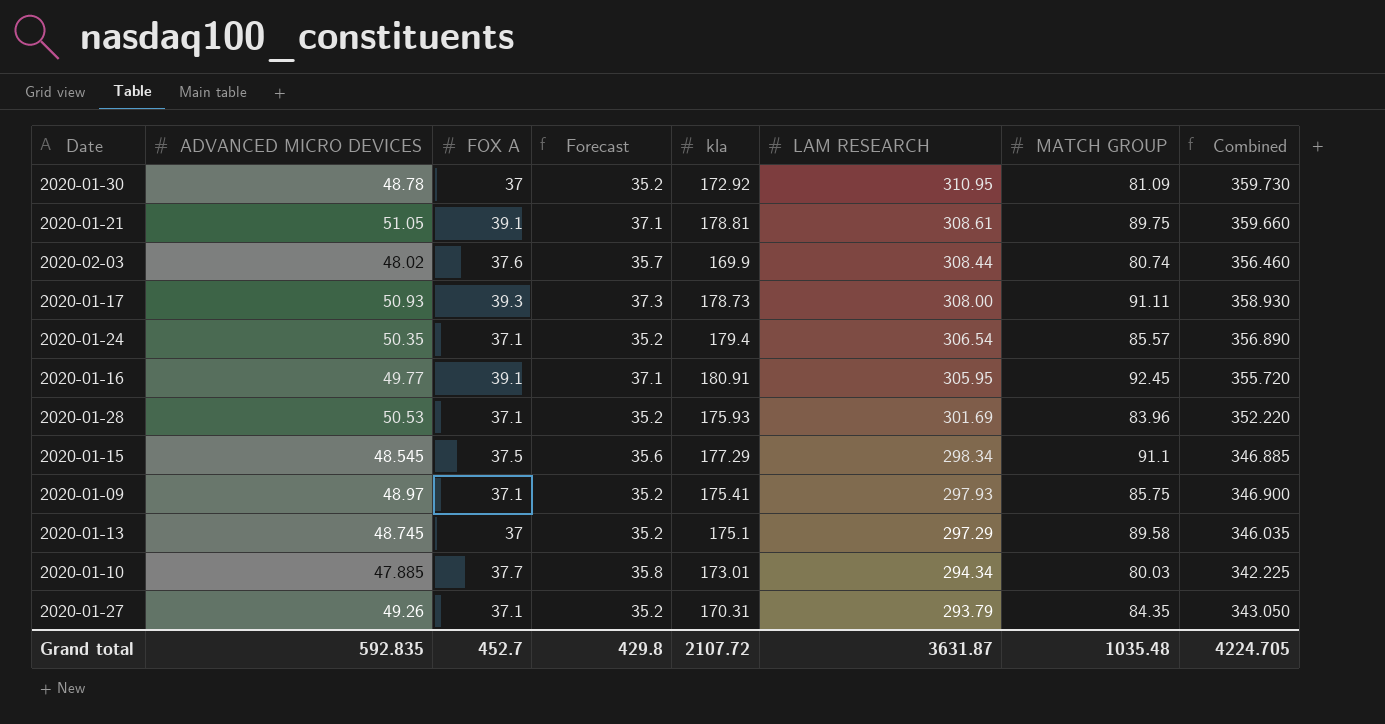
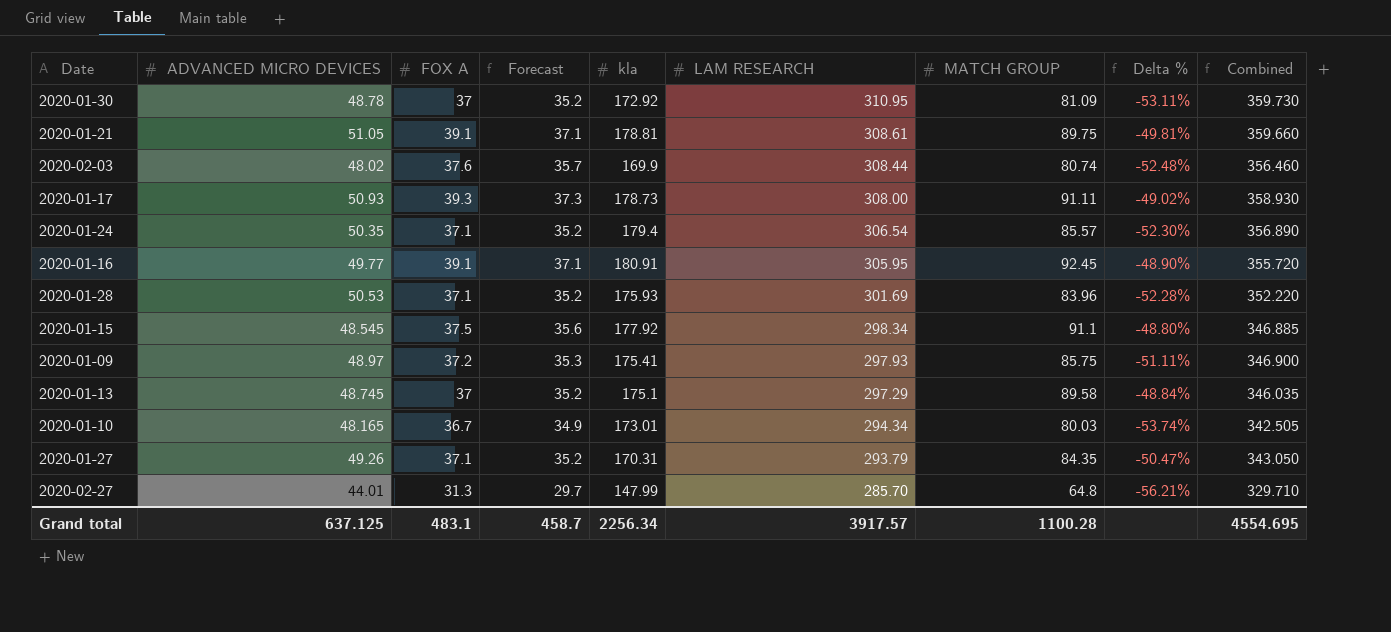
column Delta % | formula: none -> ([MATCH GROUP] - [kla]) / [kla]
2020-01-15 | kla: 177.29 -> 177.92
2020-01-09 | FOX A: 37.1 -> 37.2
2020-01-09 | Forecast: 35.2 -> 35.3
2020-01-10 | ADVANCED MICRO DEVICES: 47.885 -> 48.165
2020-01-10 | FOX A: 37.7 -> 36.7
2020-01-10 | Forecast: 35.8 -> 34.9
2020-01-10 | Combined: 342.225 -> 342.505
row 2020-02-27: none -> 44.01 | 31.3 | 29.7 | 147.99 | 285.70 | 64.8 | -56.21% | 329.710
Grand total | ADVANCED MICRO DEVICES: 592.835 -> 637.125
Grand total | FOX A: 452.7 -> 483.1
Grand total | Forecast: 429.8 -> 458.7
Grand total | kla: 2107.72 -> 2256.34
Grand total | LAM RESEARCH: 3631.87 -> 3917.57
Grand total | MATCH GROUP: 1035.48 -> 1100.28
Grand total | Combined: 4224.705 -> 4554.695

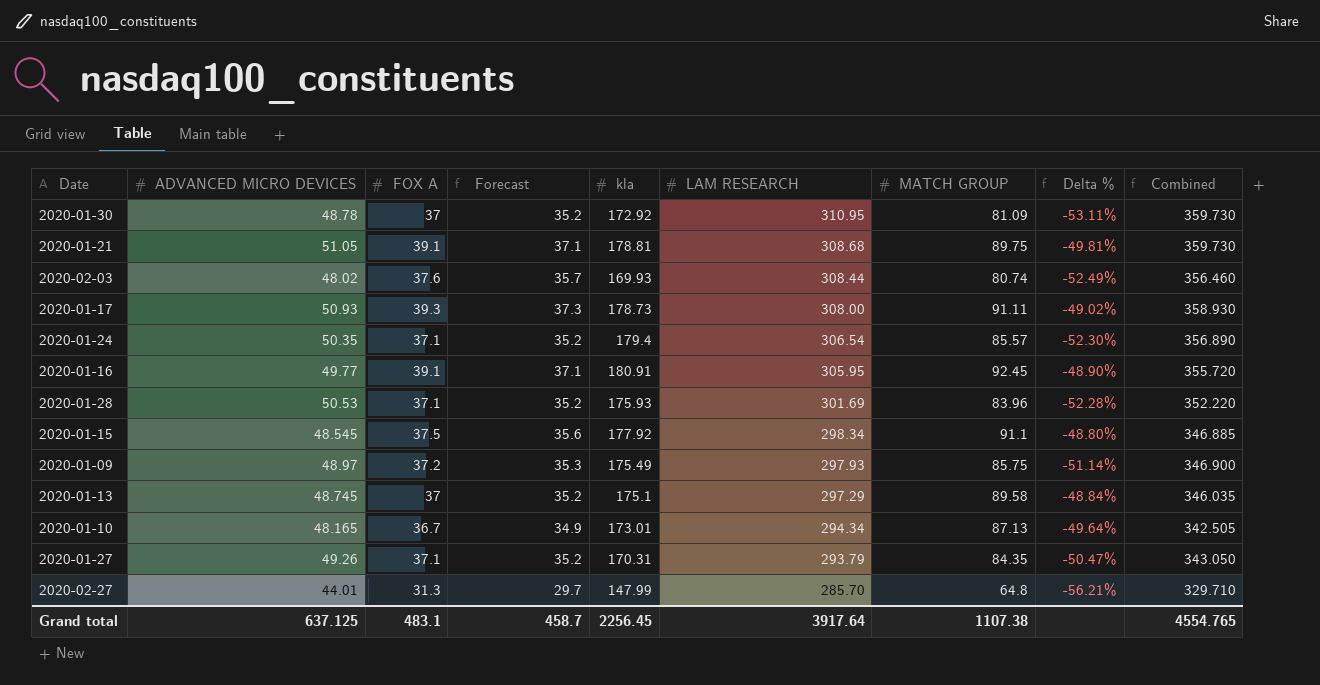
2020-01-21 | LAM RESEARCH: 308.61 -> 308.68
2020-01-21 | Combined: 359.660 -> 359.730
2020-02-03 | kla: 169.9 -> 169.93
2020-02-03 | Delta %: -52.48% -> -52.49%
2020-01-09 | kla: 175.41 -> 175.49
2020-01-09 | Delta %: -51.11% -> -51.14%
2020-01-10 | MATCH GROUP: 80.03 -> 87.13
2020-01-10 | Delta %: -53.74% -> -49.64%
Grand total | kla: 2256.34 -> 2256.45
Grand total | LAM RESEARCH: 3917.57 -> 3917.64
Grand total | MATCH GROUP: 1100.28 -> 1107.38
Grand total | Combined: 4554.695 -> 4554.765

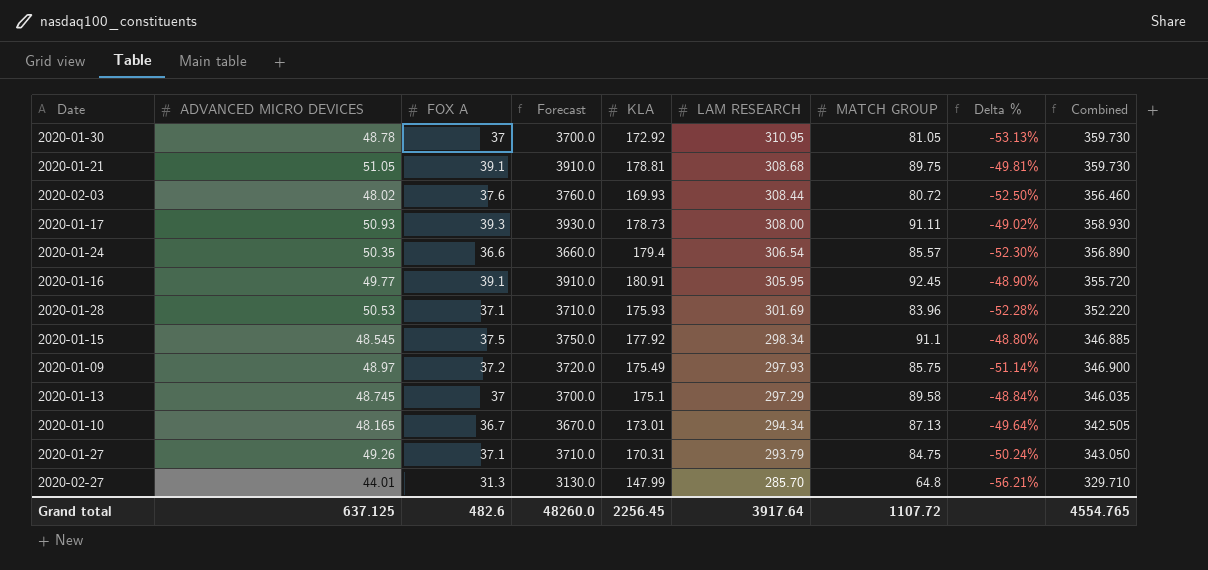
column Forecast | formula: [FOX A] * 0.95 -> [FOX A] * 100
column name: kla -> KLA
2020-01-30 | MATCH GROUP: 81.09 -> 81.05
2020-01-30 | Delta %: -53.11% -> -53.13%
2020-02-03 | MATCH GROUP: 80.74 -> 80.72
2020-02-03 | Delta %: -52.49% -> -52.50%
2020-01-24 | FOX A: 37.1 -> 36.6
2020-01-27 | MATCH GROUP: 84.35 -> 84.75
2020-01-27 | Delta %: -50.47% -> -50.24%
Grand total | FOX A: 483.1 -> 482.6
Grand total | Forecast: 458.7 -> 48260.0
Grand total | MATCH GROUP: 1107.38 -> 1107.72

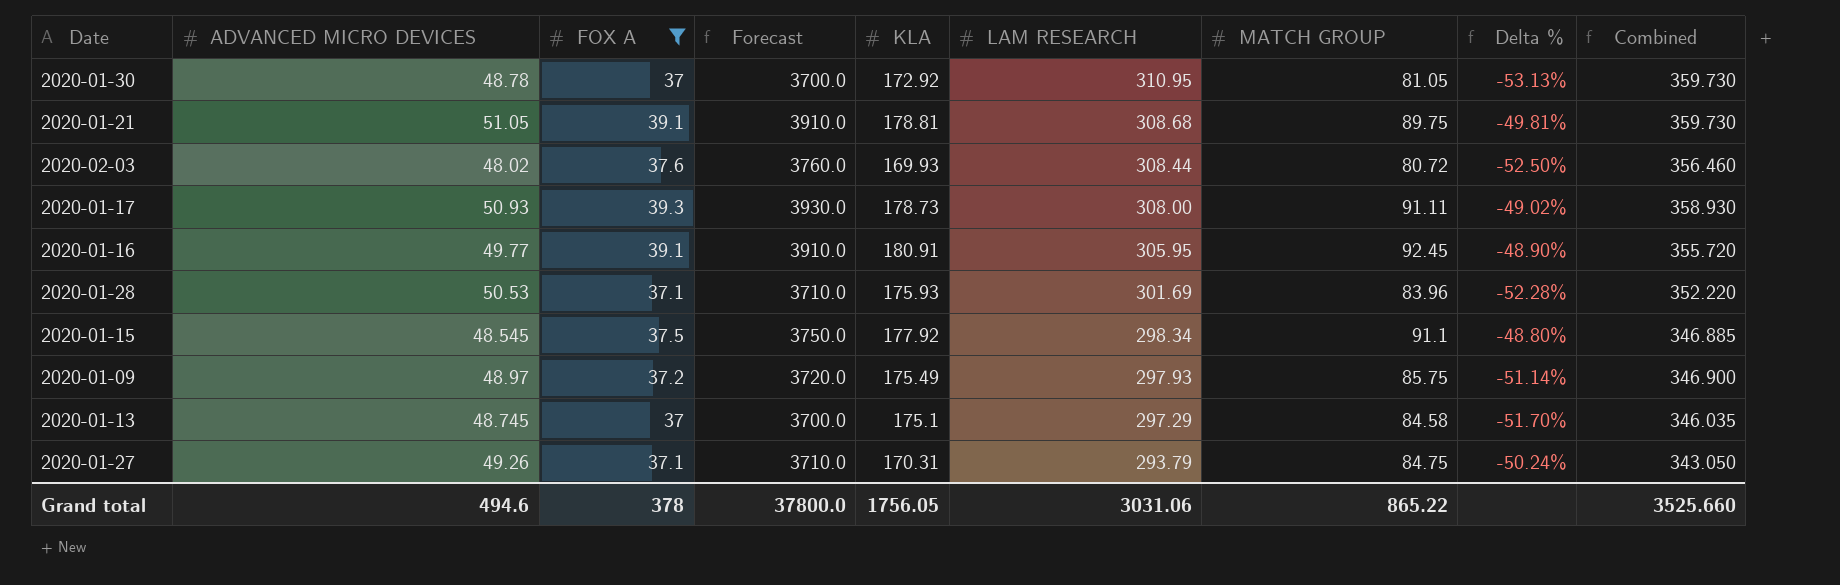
filter: none -> FOX A >= 37
2020-01-13 | MATCH GROUP: 89.58 -> 84.58
2020-01-13 | Delta %: -48.84% -> -51.70%
Grand total | ADVANCED MICRO DEVICES: 637.125 -> 494.6
Grand total | FOX A: 482.6 -> 378
Grand total | Forecast: 48260.0 -> 37800.0
Grand total | KLA: 2256.45 -> 1756.05
Grand total | LAM RESEARCH: 3917.64 -> 3031.06
Grand total | MATCH GROUP: 1107.72 -> 865.22
Grand total | Combined: 4554.765 -> 3525.660

